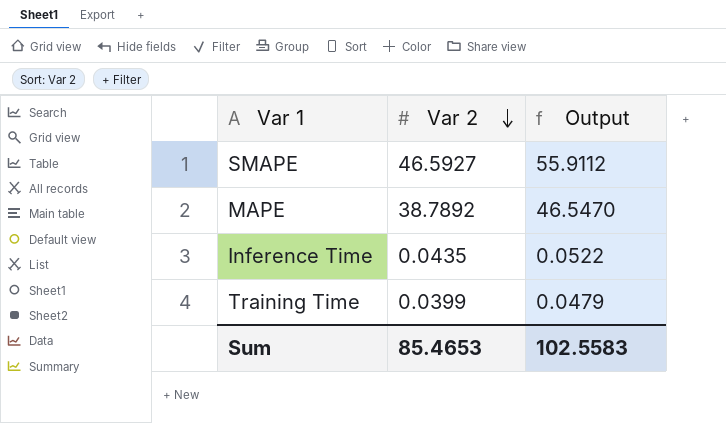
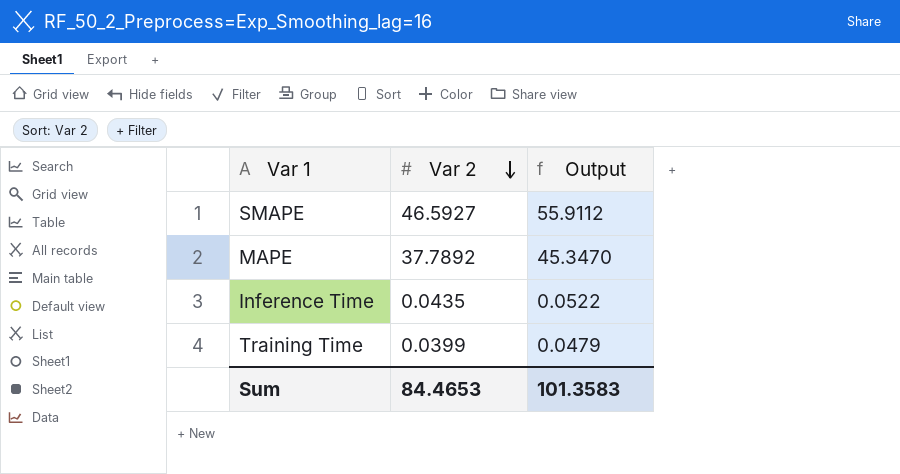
MAPE | Var 2: 38.7892 -> 37.7892
MAPE | Output: 46.5470 -> 45.3470
Sum | Var 2: 85.4653 -> 84.4653
Sum | Output: 102.5583 -> 101.3583

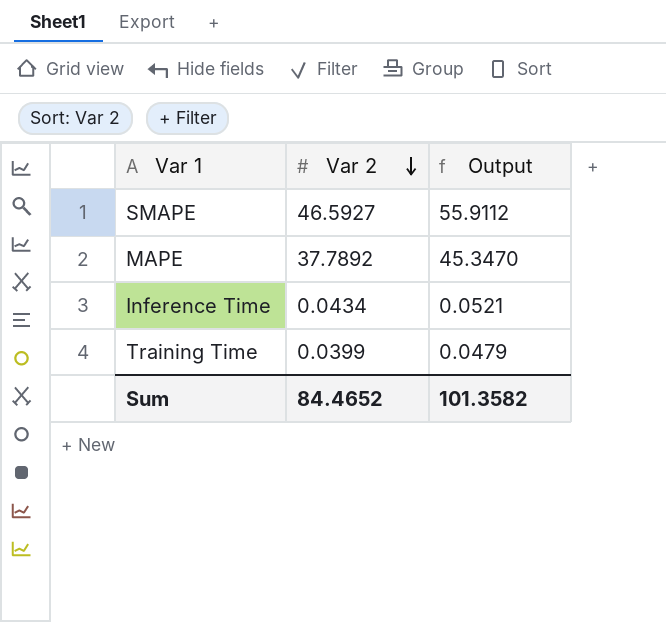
Inference Time | Var 2: 0.0435 -> 0.0434
Inference Time | Output: 0.0522 -> 0.0521
Sum | Var 2: 84.4653 -> 84.4652
Sum | Output: 101.3583 -> 101.3582

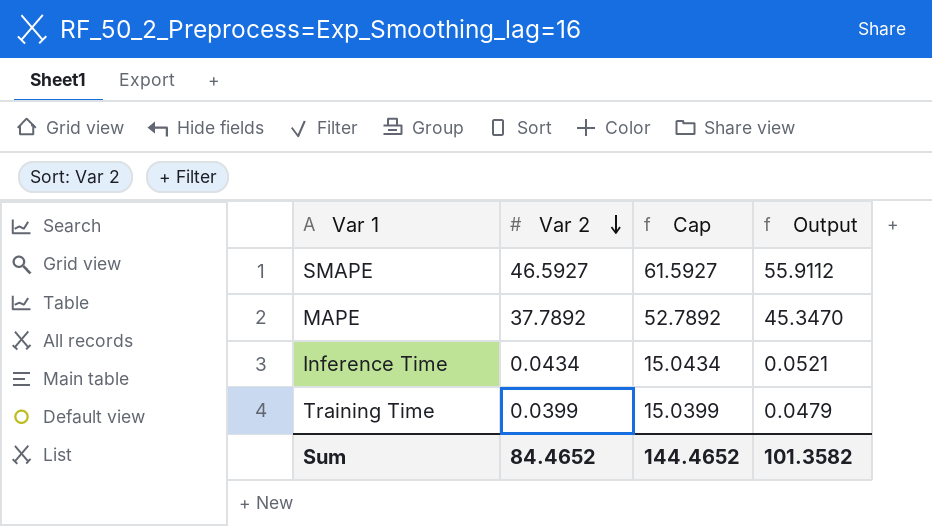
column Cap | formula: none -> [Var 2] + 15

